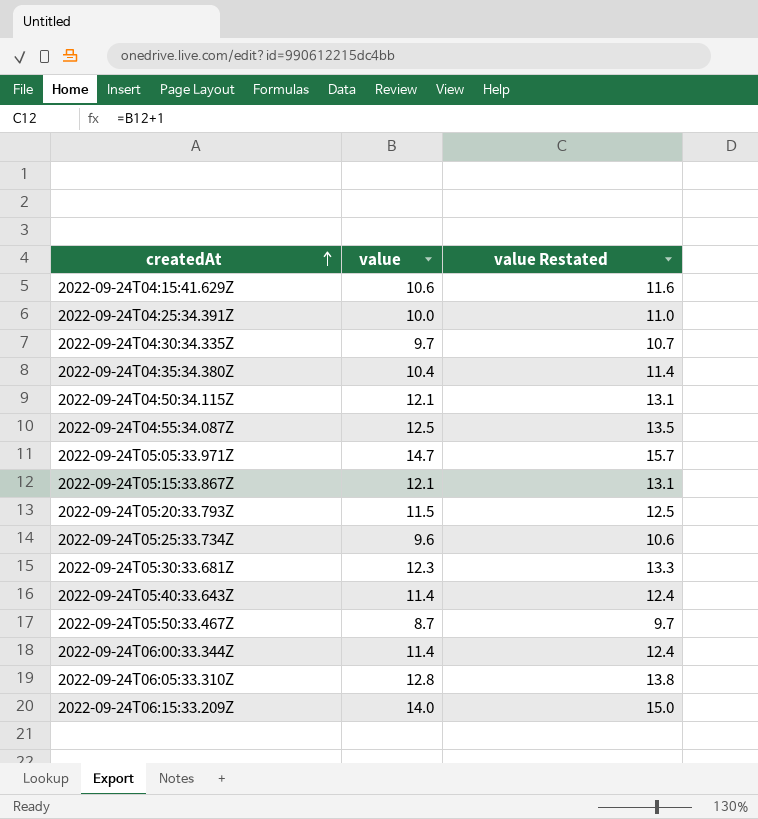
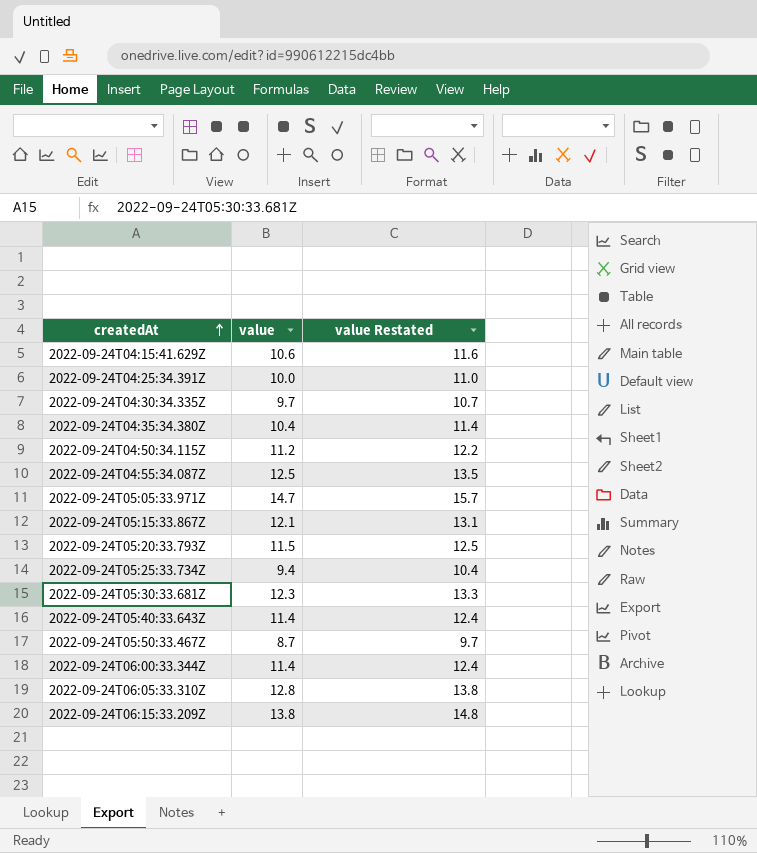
2022-09-24T04:50:34.115Z | value: 12.1 -> 11.2
2022-09-24T04:50:34.115Z | value Restated: 13.1 -> 12.2
2022-09-24T05:25:33.734Z | value: 9.6 -> 9.4
2022-09-24T05:25:33.734Z | value Restated: 10.6 -> 10.4
2022-09-24T06:15:33.209Z | value: 14.0 -> 13.8
2022-09-24T06:15:33.209Z | value Restated: 15.0 -> 14.8

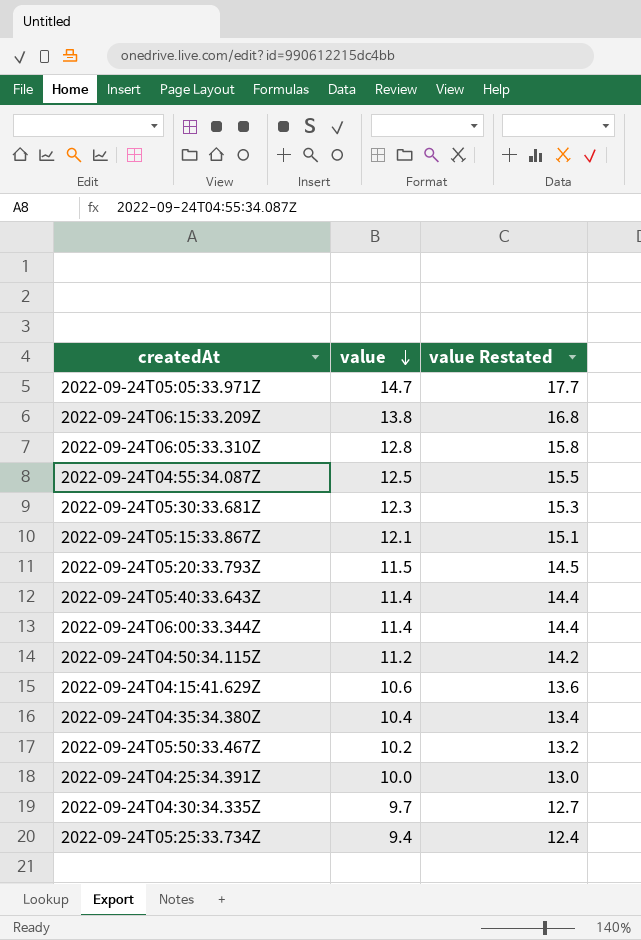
row order: createdAt ascending -> value descending
column value Restated | formula: [value] + 1 -> [value] + 3
2022-09-24T05:50:33.467Z | value: 8.7 -> 10.2

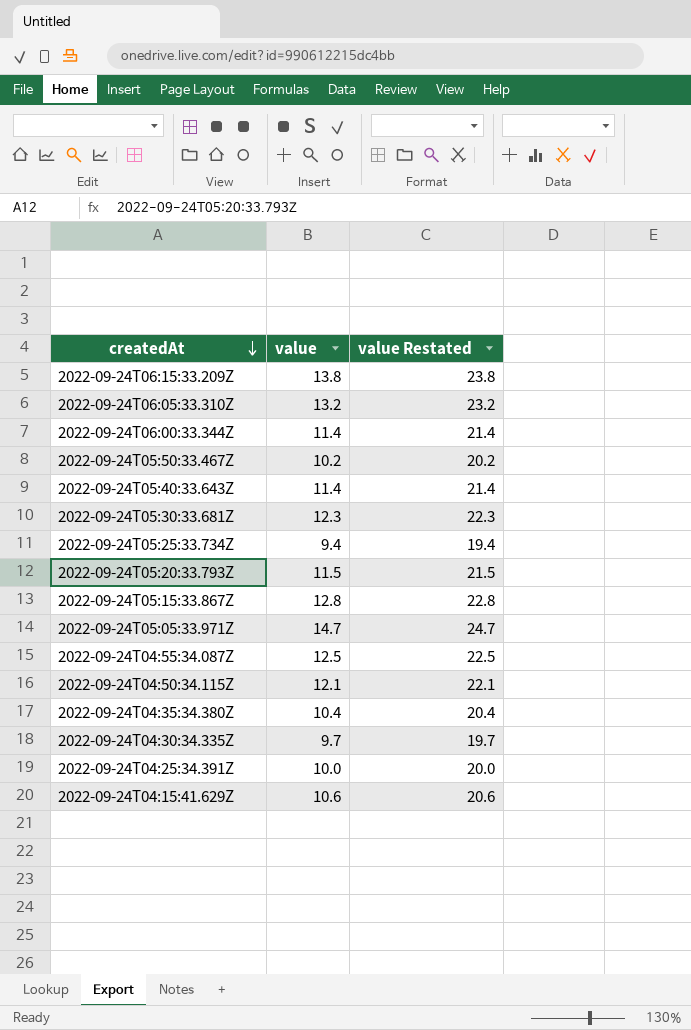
row order: value descending -> createdAt descending
column value Restated | formula: [value] + 3 -> [value] + 10
2022-09-24T06:05:33.310Z | value: 12.8 -> 13.2
2022-09-24T05:15:33.867Z | value: 12.1 -> 12.8
2022-09-24T04:50:34.115Z | value: 11.2 -> 12.1

